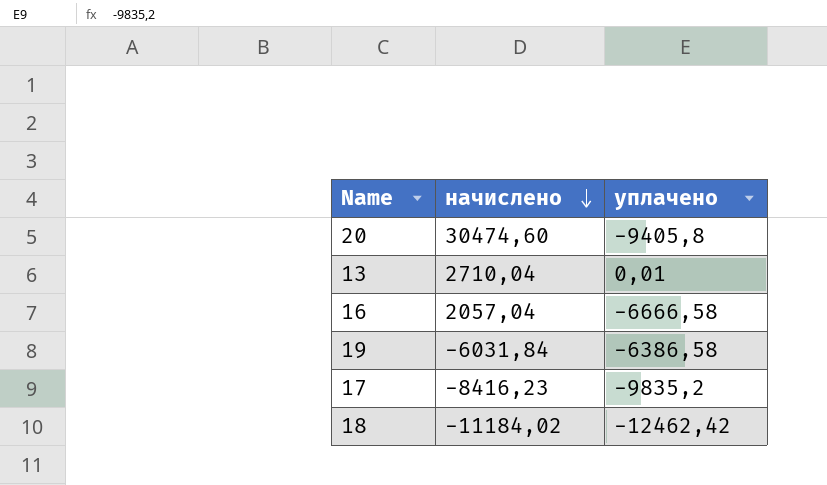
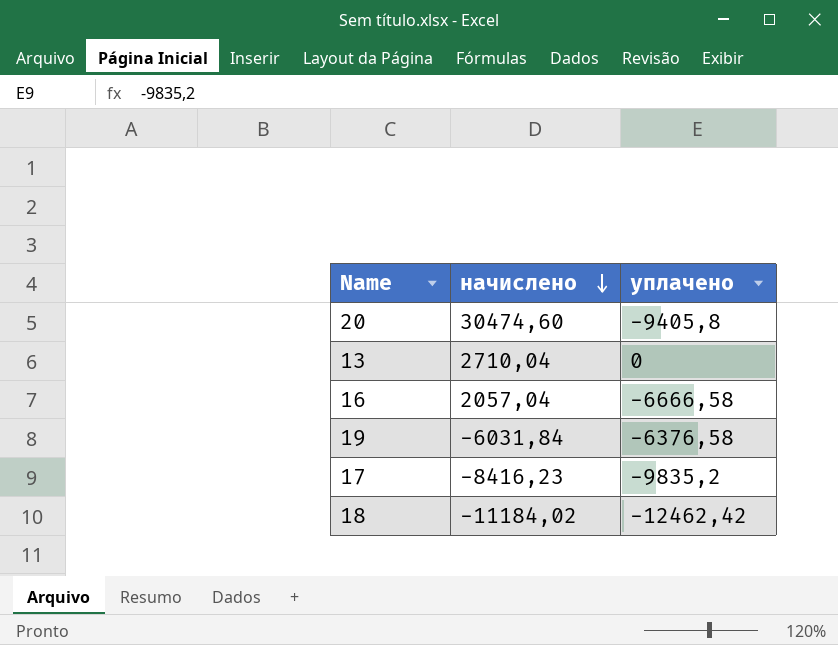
13 | уплачено: 0,01 -> 0
19 | уплачено: -6386,58 -> -6376,58

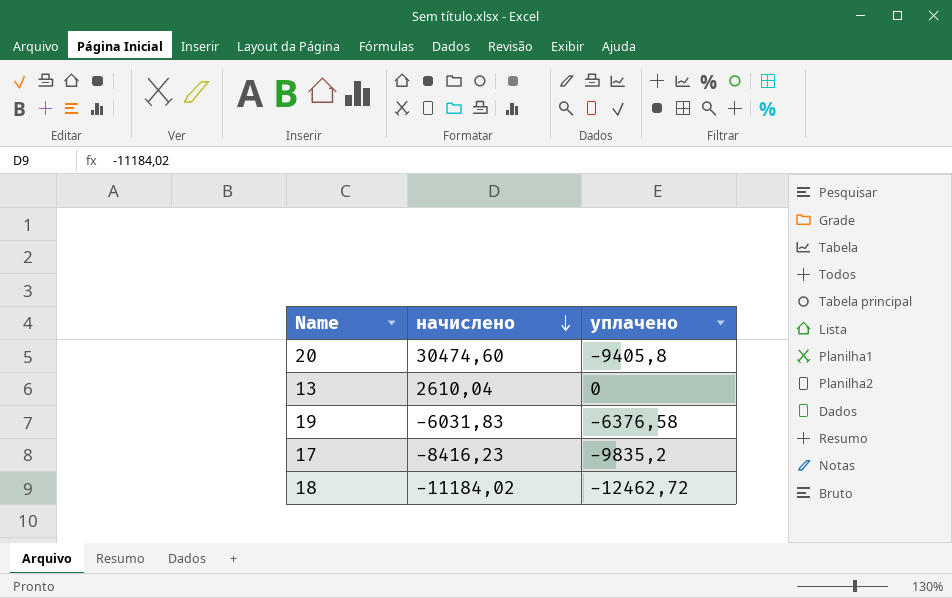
row 16: 2057,04 | -6666,58 -> none
13 | начислено: 2710,04 -> 2610,04
19 | начислено: -6031,84 -> -6031,83
18 | уплачено: -12462,42 -> -12462,72

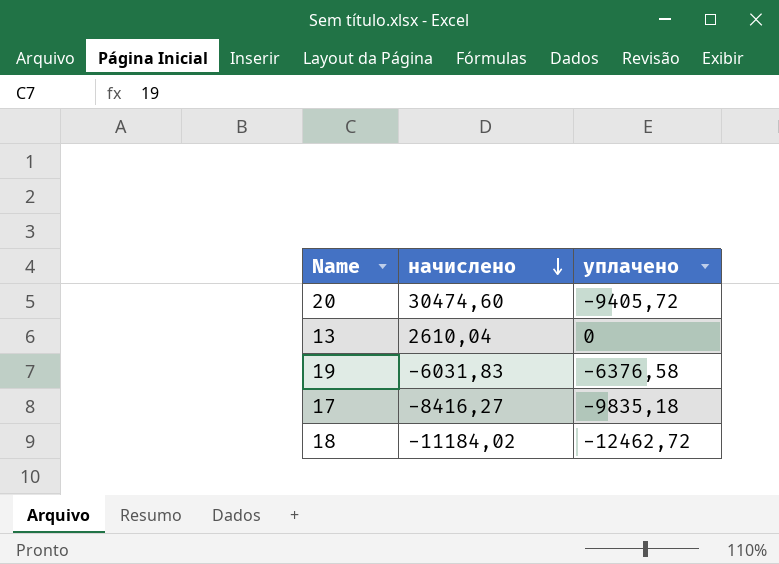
20 | уплачено: -9405,8 -> -9405,72
17 | начислено: -8416,23 -> -8416,27
17 | уплачено: -9835,2 -> -9835,18

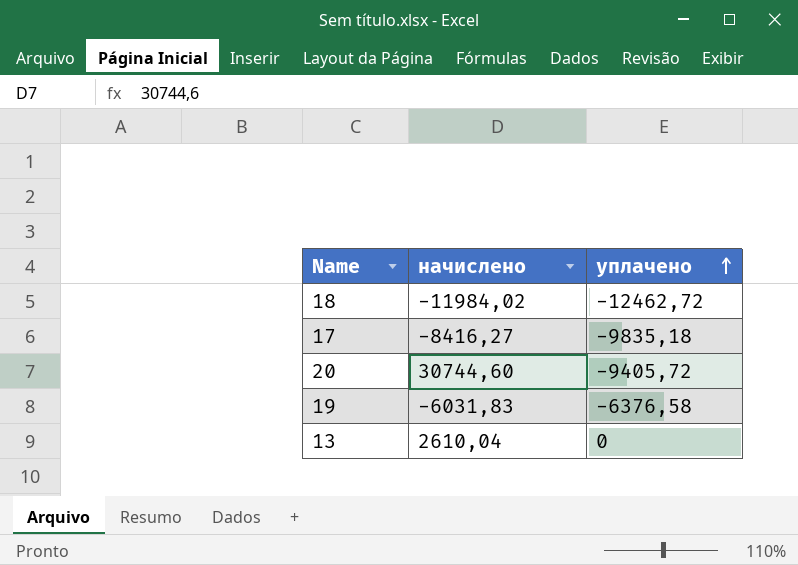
row order: начислено descending -> уплачено ascending
18 | начислено: -11184,02 -> -11984,02
20 | начислено: 30474,60 -> 30744,60

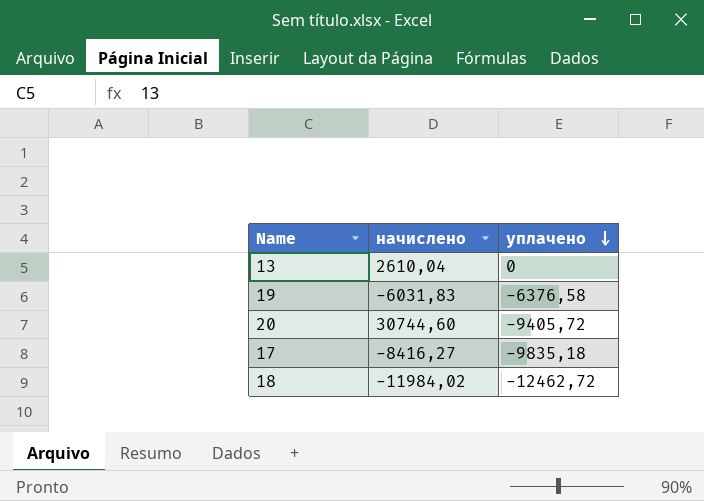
row order: уплачено ascending -> уплачено descending

